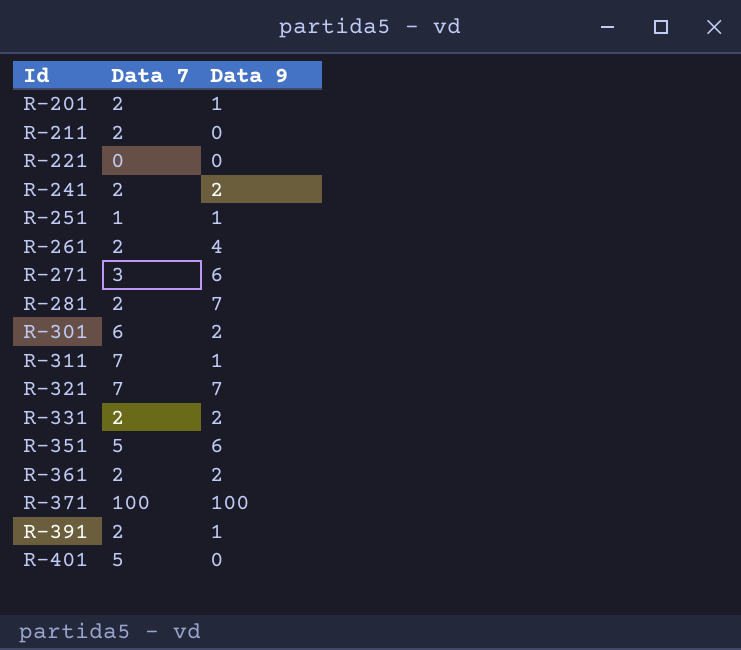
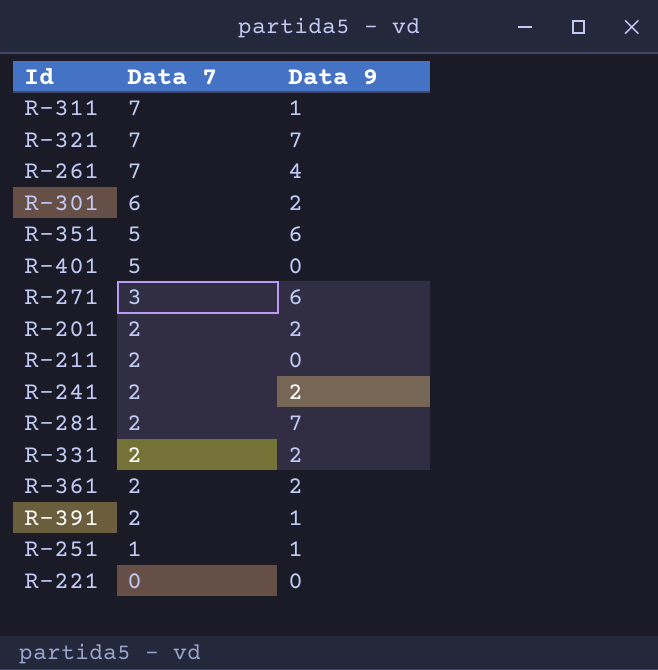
row order: Id ascending -> Data 7 descending
row R-371: 100 | 100 -> none
R-261 | Data 7: 2 -> 7
R-201 | Data 9: 1 -> 2

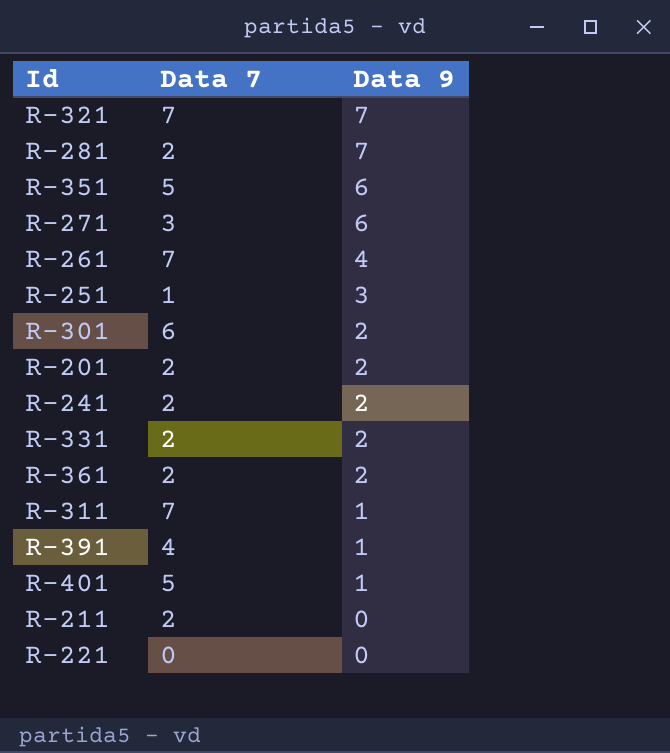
row order: Data 7 descending -> Data 9 descending
R-251 | Data 9: 1 -> 3
R-391 | Data 7: 2 -> 4
R-401 | Data 9: 0 -> 1

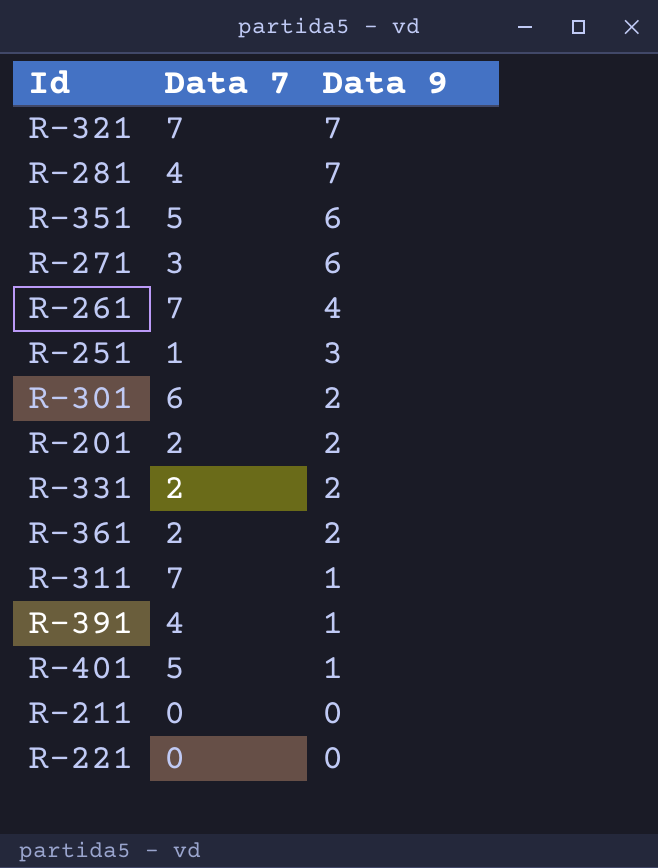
row R-241: 2 | 2 -> none
R-281 | Data 7: 2 -> 4
R-211 | Data 7: 2 -> 0

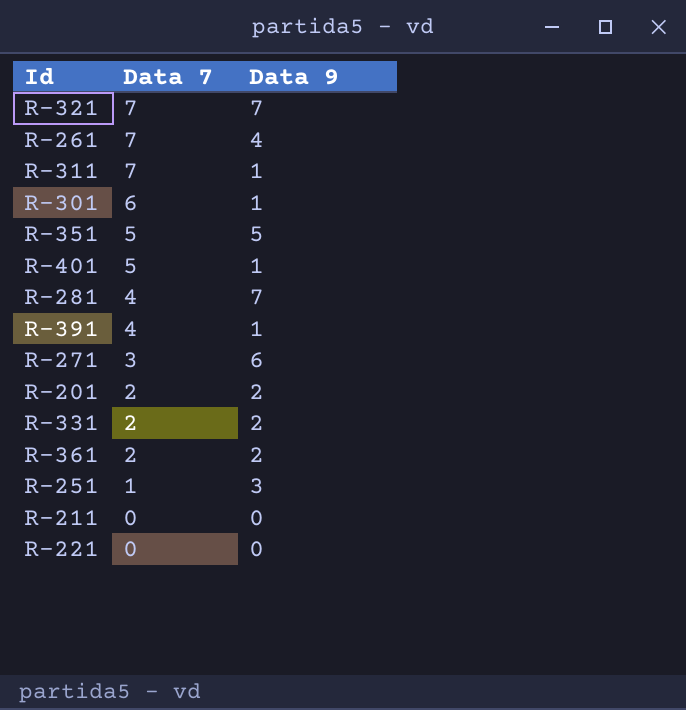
row order: Data 9 descending -> Data 7 descending
R-301 | Data 9: 2 -> 1
R-351 | Data 9: 6 -> 5

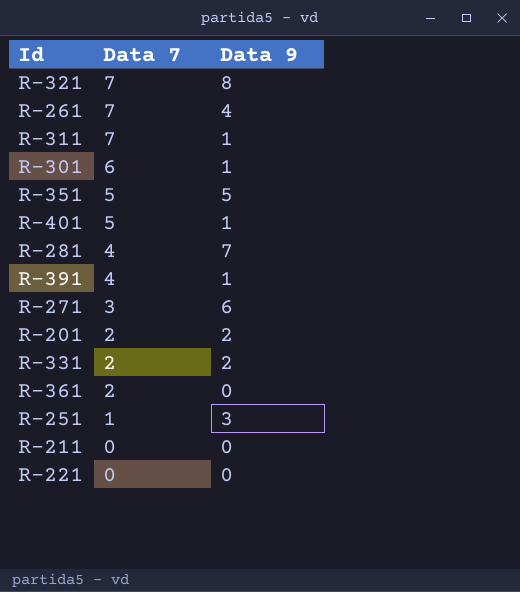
R-321 | Data 9: 7 -> 8
R-361 | Data 9: 2 -> 0

